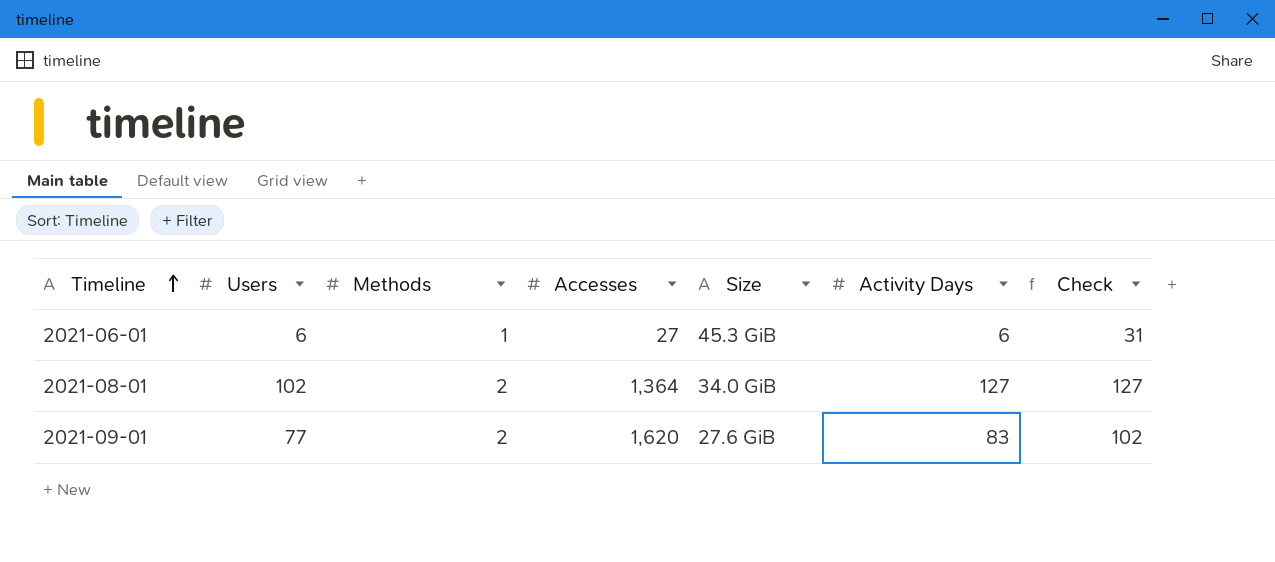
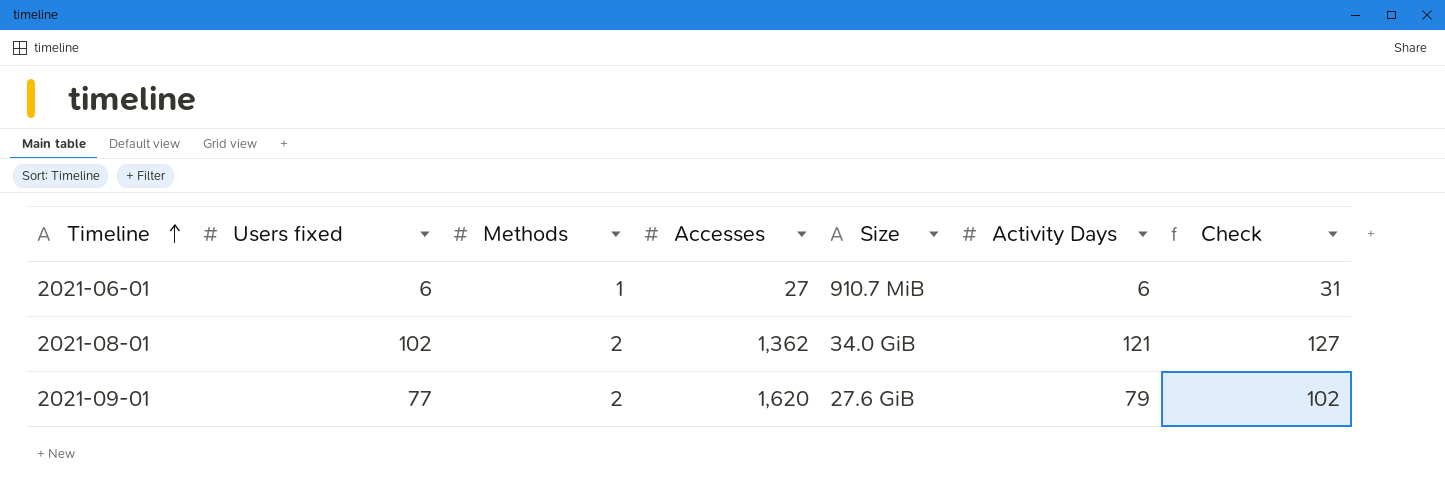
column name: Users -> Users fixed
2021-06-01 | Size: 45.3 GiB -> 910.7 MiB
2021-08-01 | Accesses: 1,364 -> 1,362
2021-08-01 | Activity Days: 127 -> 121
2021-09-01 | Activity Days: 83 -> 79

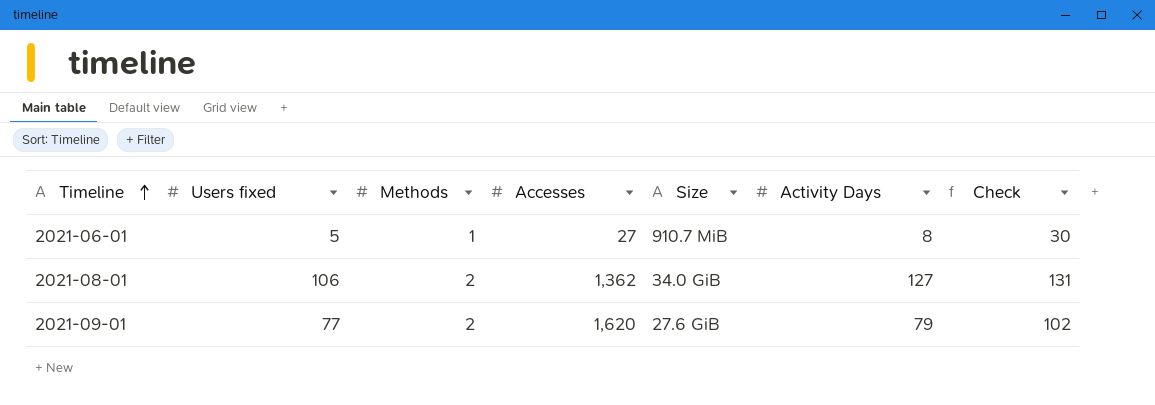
2021-06-01 | Users fixed: 6 -> 5
2021-06-01 | Activity Days: 6 -> 8
2021-06-01 | Check: 31 -> 30
2021-08-01 | Users fixed: 102 -> 106
2021-08-01 | Activity Days: 121 -> 127
2021-08-01 | Check: 127 -> 131

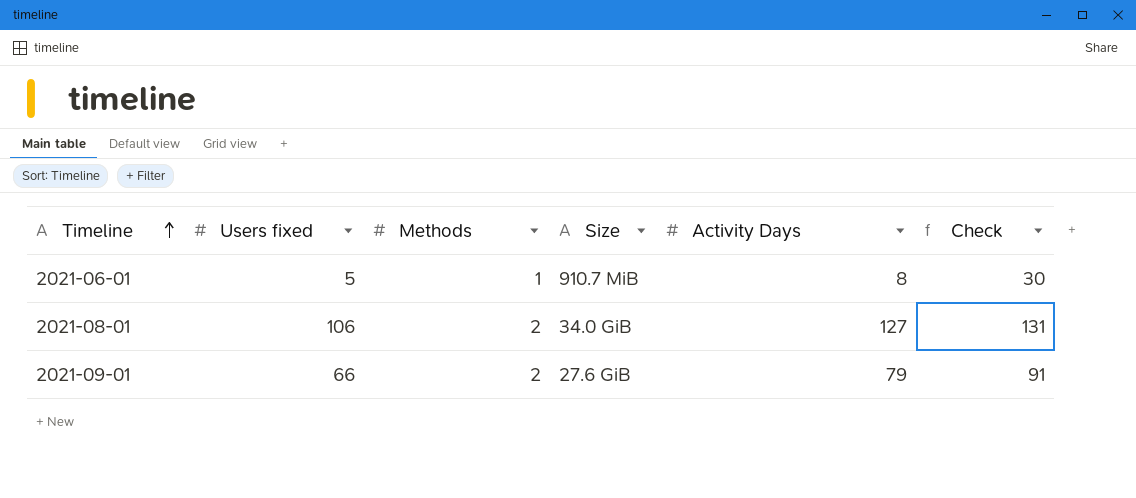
column Accesses | position: 4 -> none
2021-09-01 | Users fixed: 77 -> 66
2021-09-01 | Check: 102 -> 91

